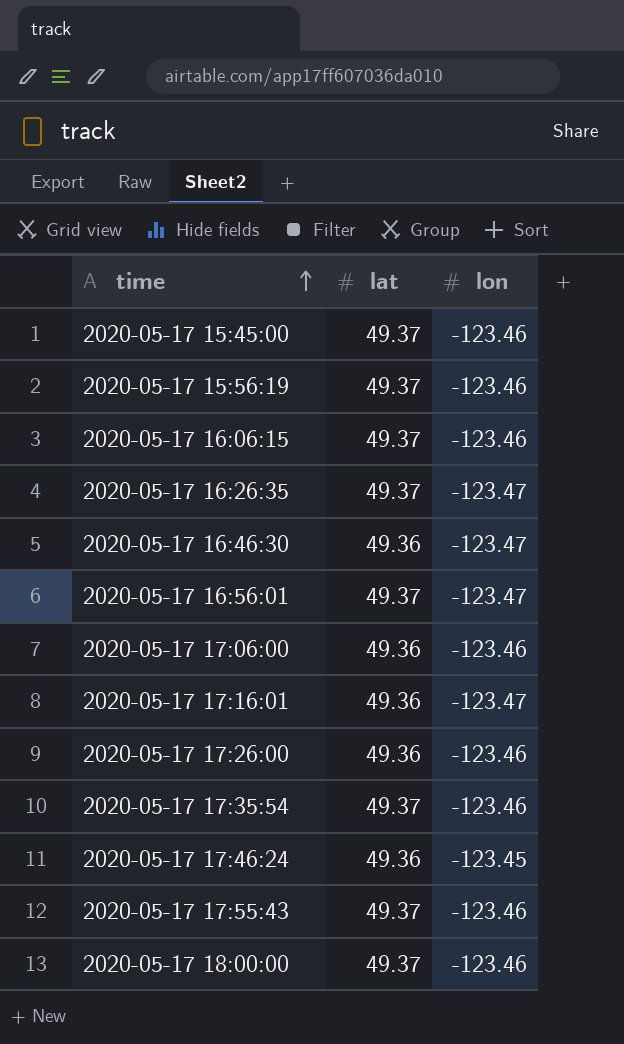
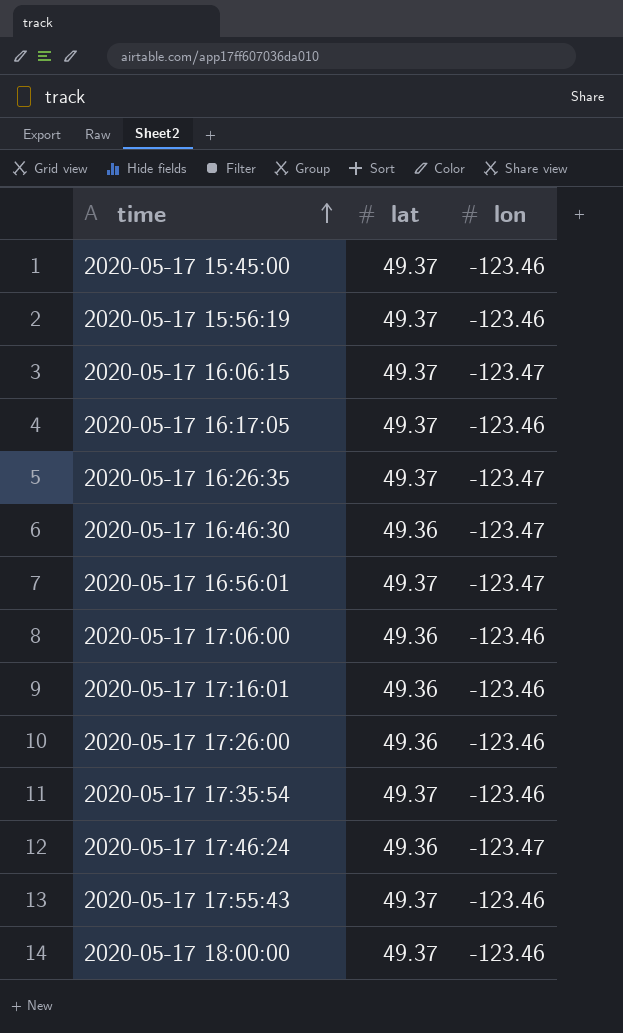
2020-05-17 16:06:15 | lon: -123.46 -> -123.47
row 2020-05-17 16:17:05: none -> 49.37 | -123.46
2020-05-17 17:16:01 | lon: -123.47 -> -123.46
2020-05-17 17:46:24 | lon: -123.45 -> -123.47

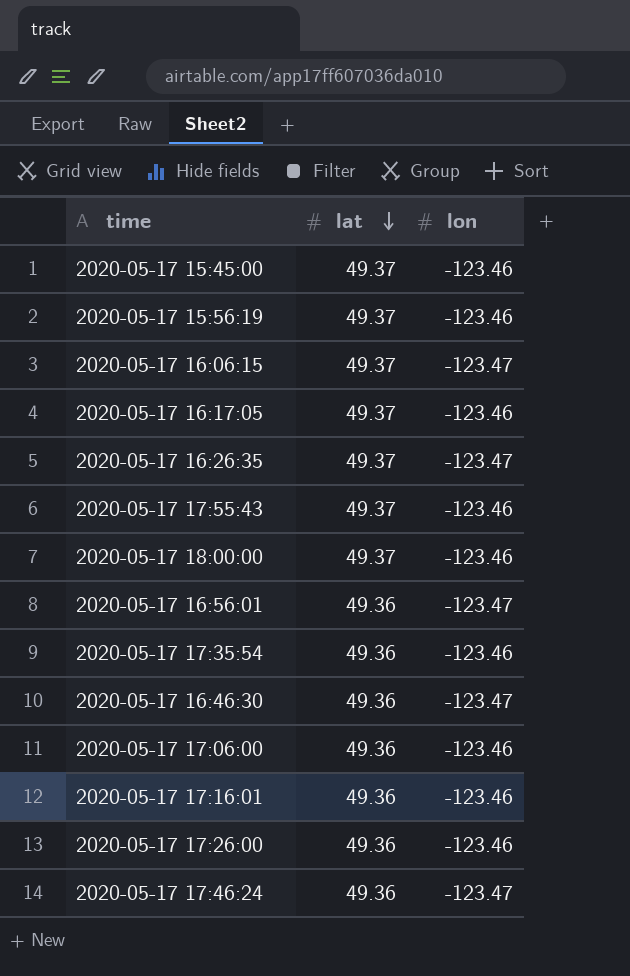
row order: time ascending -> lat descending
2020-05-17 16:56:01 | lat: 49.37 -> 49.36
2020-05-17 17:35:54 | lat: 49.37 -> 49.36

